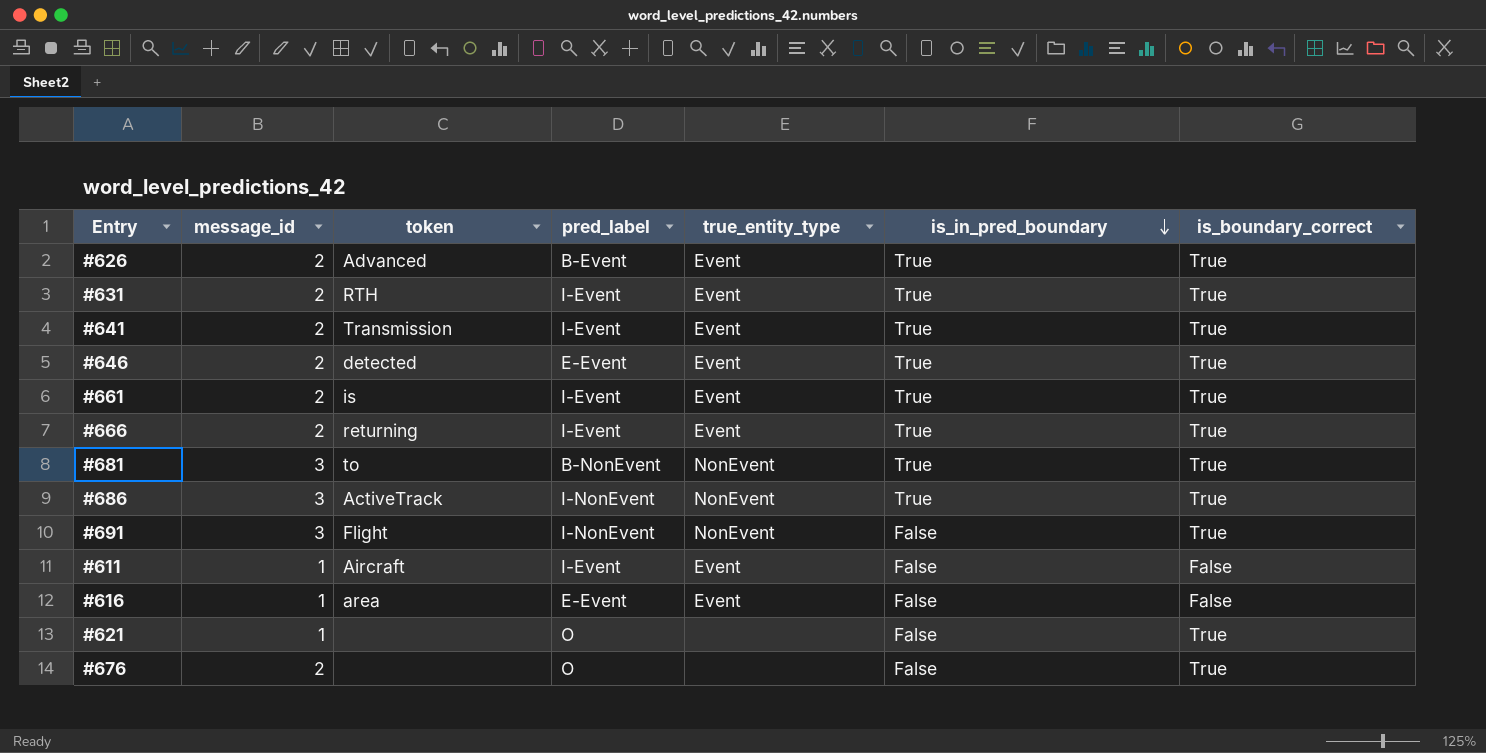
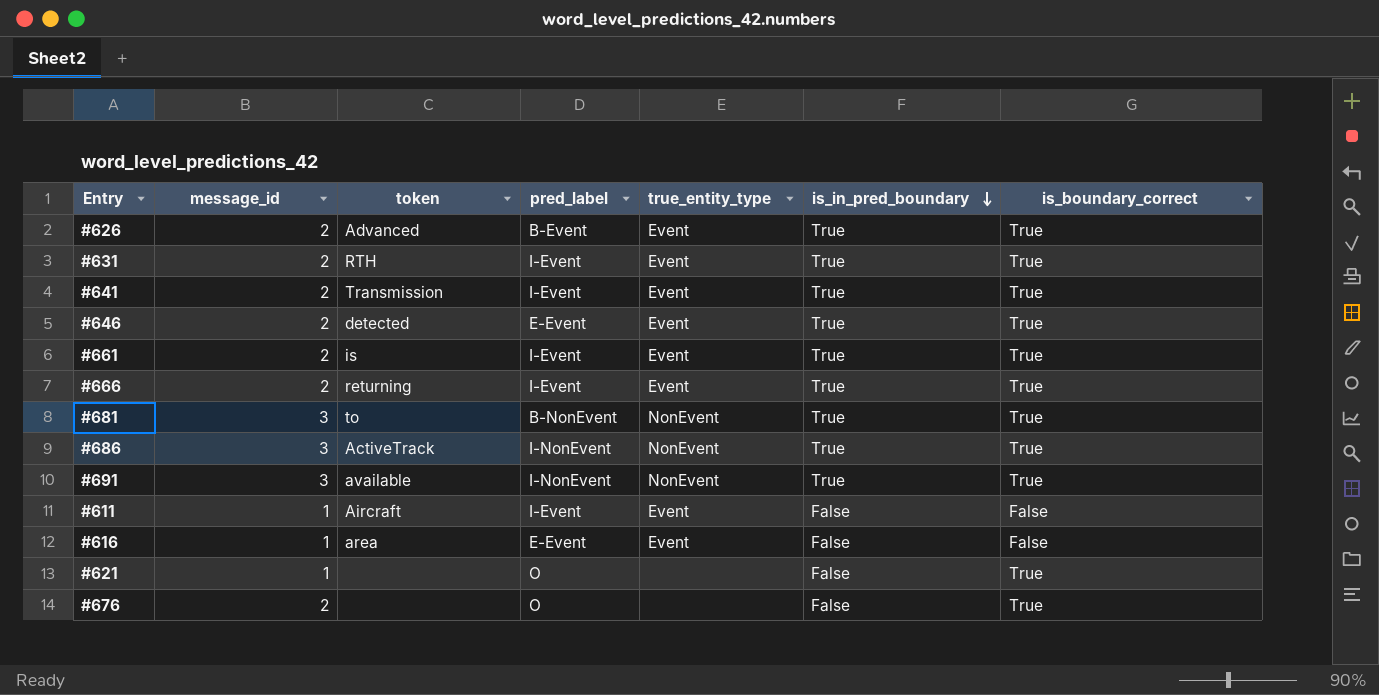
#691 | token: Flight -> available
#691 | is_in_pred_boundary: False -> True

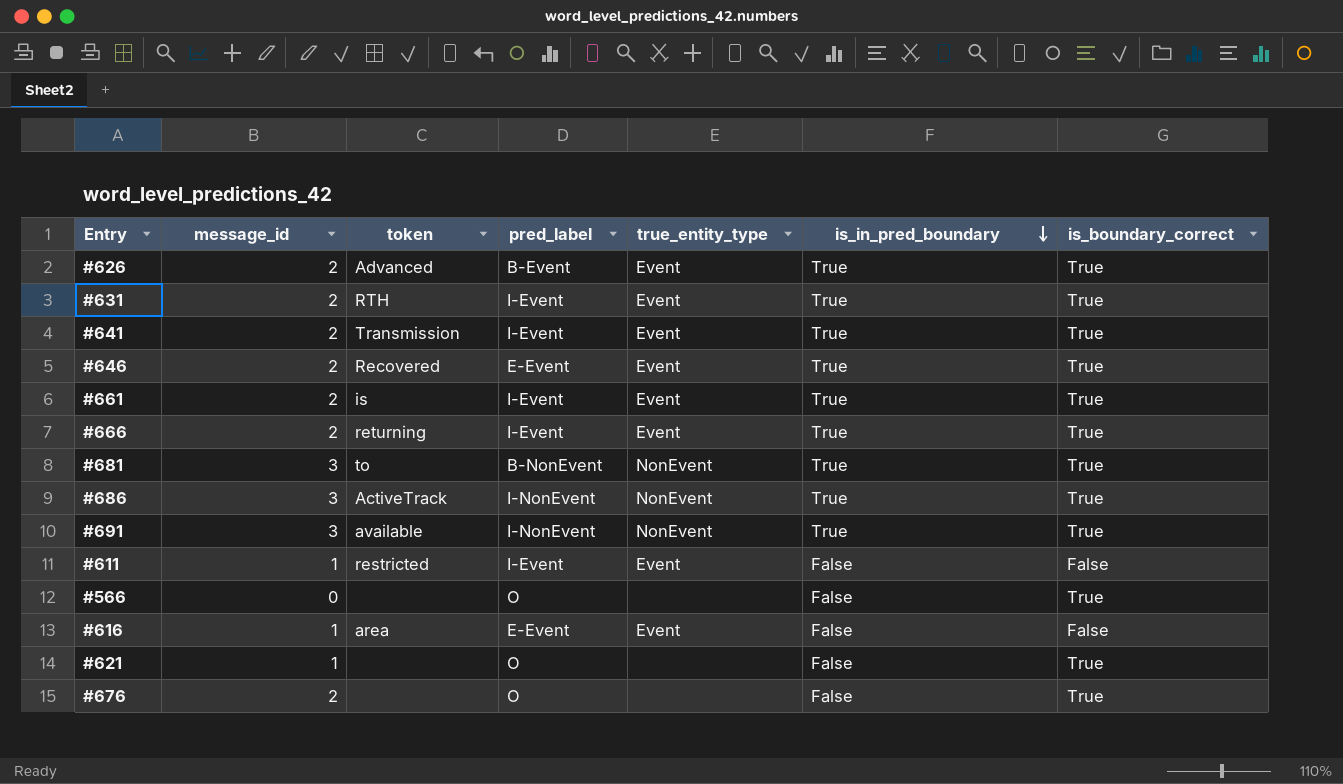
#646 | token: detected -> Recovered
#611 | token: Aircraft -> restricted
row #566: none -> 0 | none | O | none | False | True

